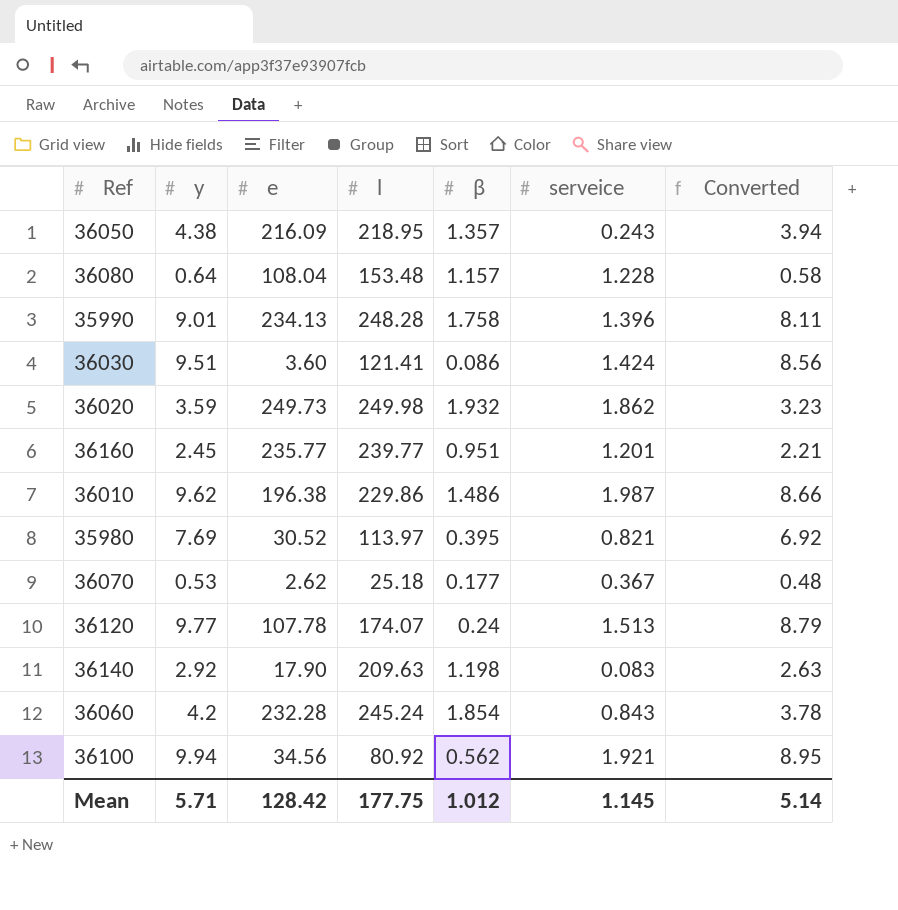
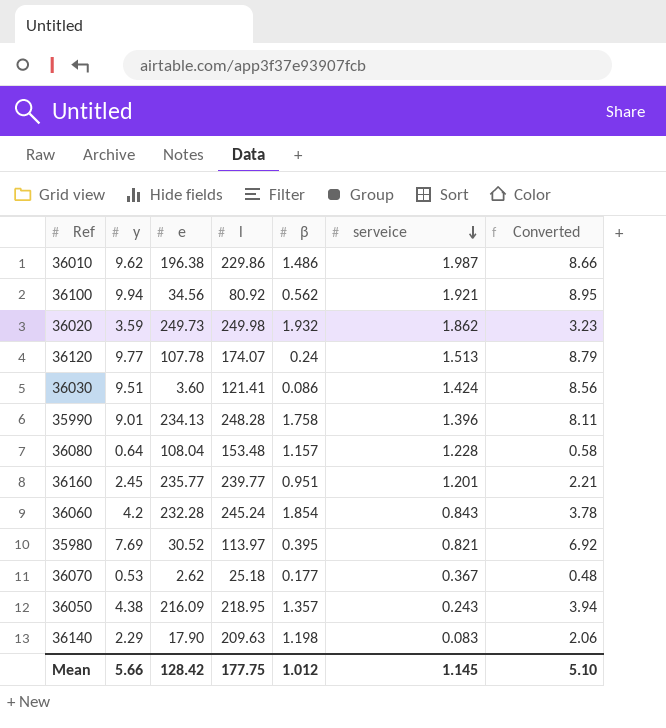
row order: none -> serveice descending
36140 | y: 2.92 -> 2.29
36140 | Converted: 2.63 -> 2.06
Mean | y: 5.71 -> 5.66
Mean | Converted: 5.14 -> 5.10

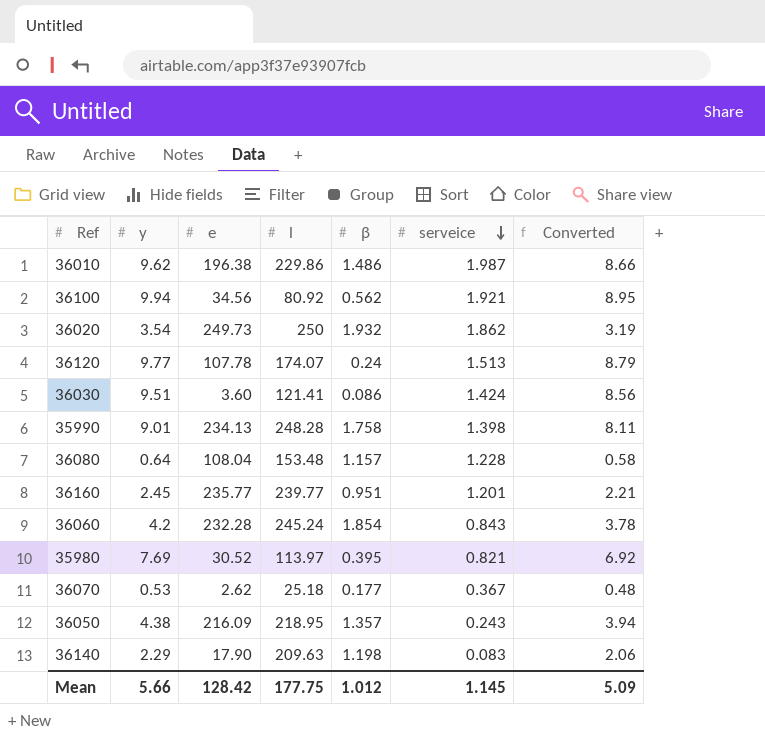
36020 | y: 3.59 -> 3.54
36020 | l: 249.98 -> 250
36020 | Converted: 3.23 -> 3.19
35990 | serveice: 1.396 -> 1.398
Mean | Converted: 5.10 -> 5.09

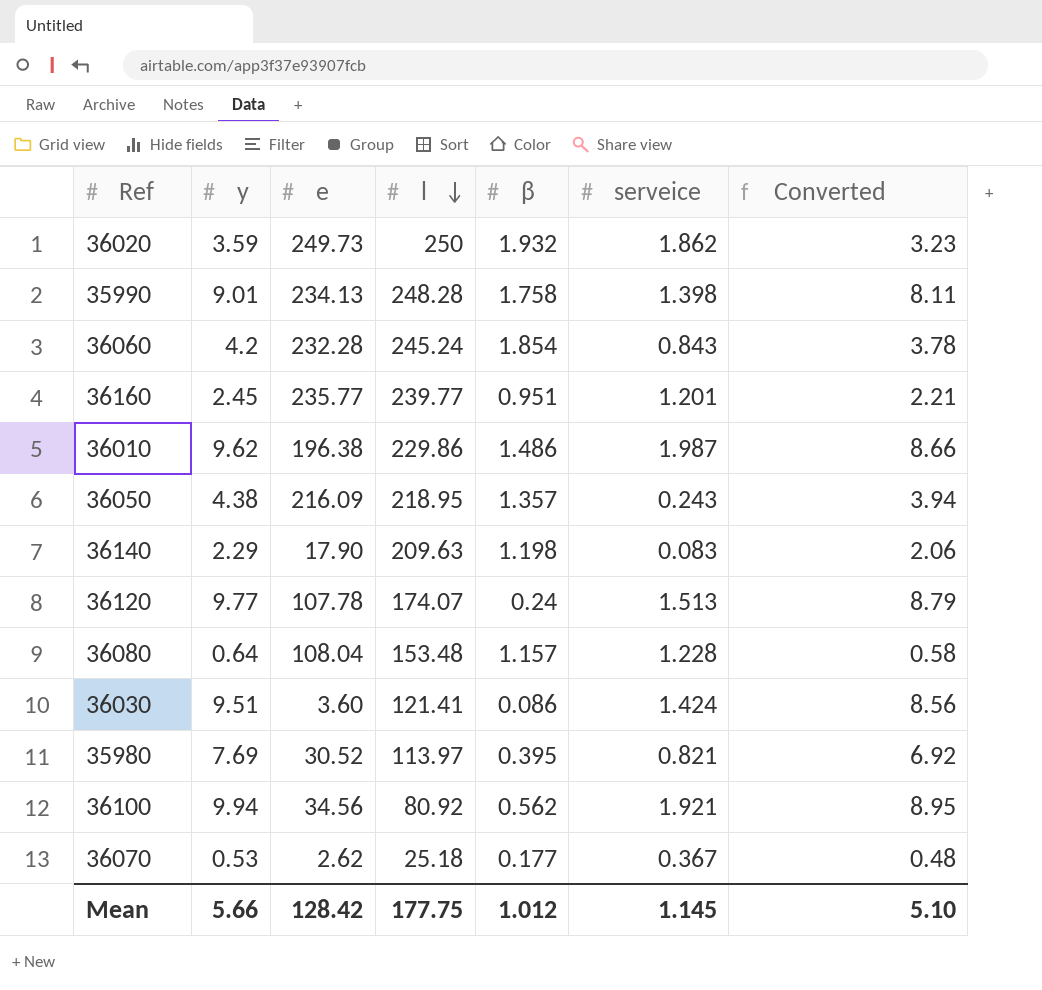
row order: serveice descending -> l descending
36020 | y: 3.54 -> 3.59
36020 | Converted: 3.19 -> 3.23
Mean | Converted: 5.09 -> 5.10

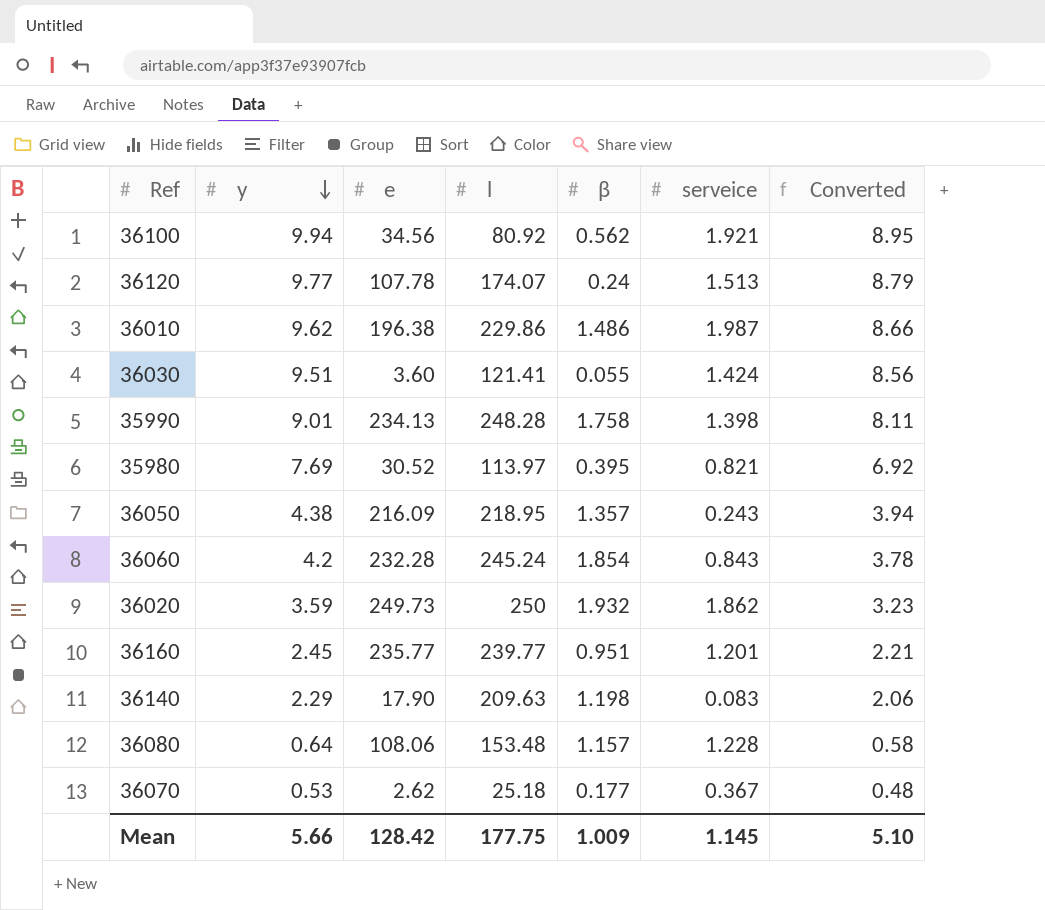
row order: l descending -> y descending
36030 | β: 0.086 -> 0.055
36080 | e: 108.04 -> 108.06
Mean | β: 1.012 -> 1.009

